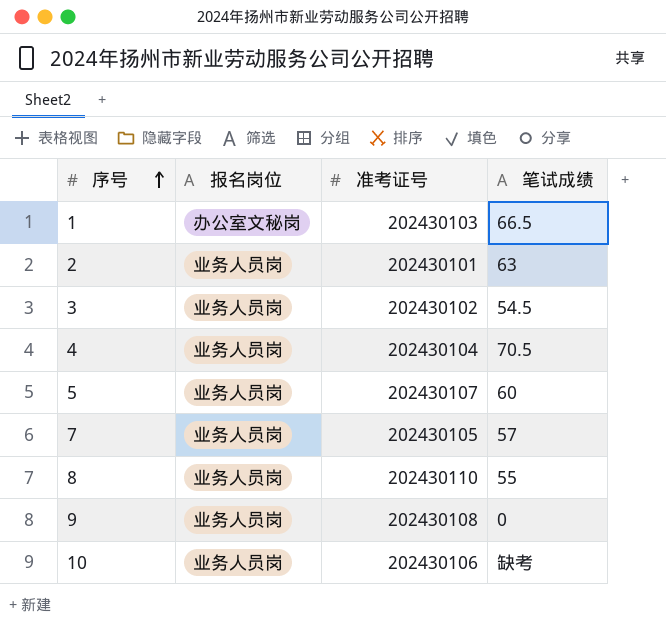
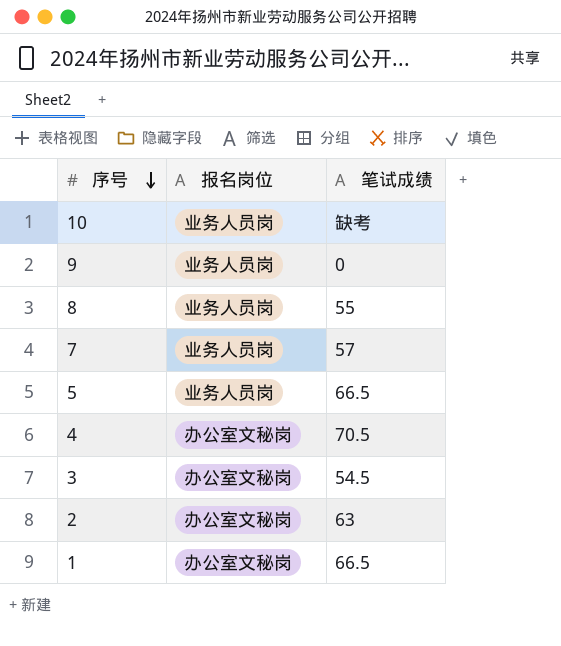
row order: 序号 ascending -> 序号 descending
column 准考证号 | position: 3 -> none
5 | 笔试成绩: 60 -> 66.5
4 | 报名岗位: 业务人员岗 -> 办公室文秘岗
3 | 报名岗位: 业务人员岗 -> 办公室文秘岗
2 | 报名岗位: 业务人员岗 -> 办公室文秘岗

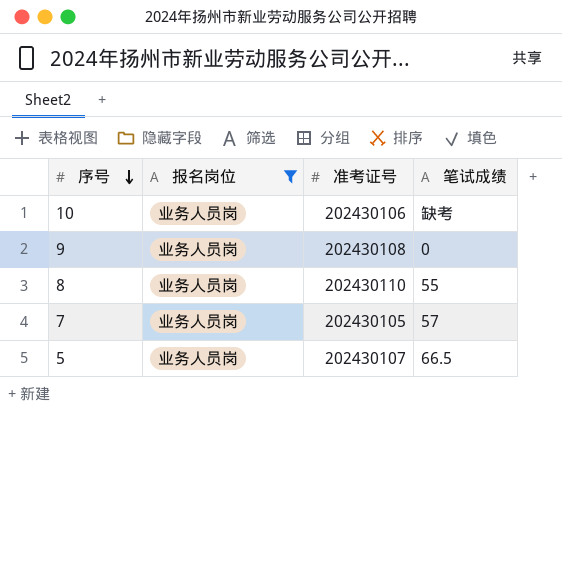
filter: none -> 报名岗位 = 业务人员岗
column 准考证号 | position: none -> 3

